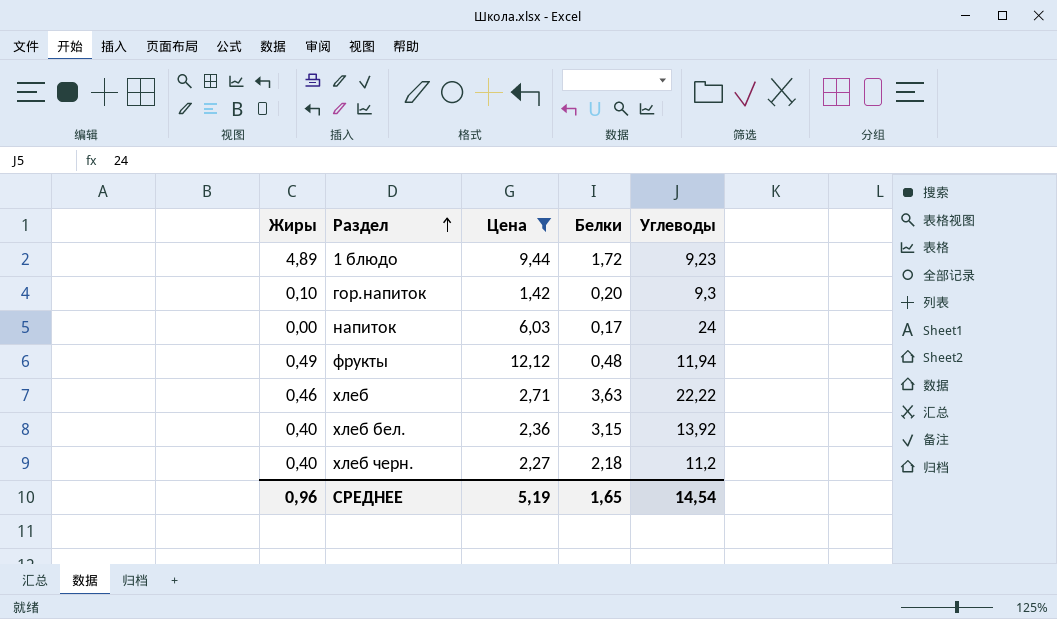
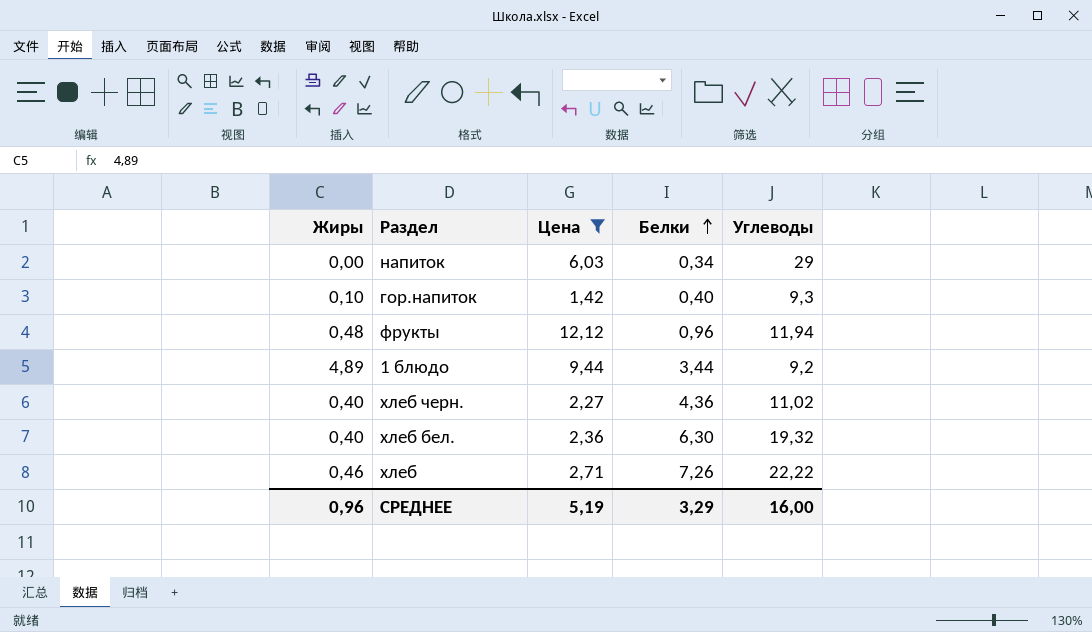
row order: Раздел ascending -> Белки ascending
напиток | Белки: 0,17 -> 0,34
напиток | Углеводы: 24 -> 29
гор.напиток | Белки: 0,20 -> 0,40
фрукты | Жиры: 0,49 -> 0,48
фрукты | Белки: 0,48 -> 0,96
1 блюдо | Белки: 1,72 -> 3,44
1 блюдо | Углеводы: 9,23 -> 9,2
хлеб черн. | Белки: 2,18 -> 4,36
хлеб черн. | Углеводы: 11,2 -> 11,02
хлеб бел. | Белки: 3,15 -> 6,30
хлеб бел. | Углеводы: 13,92 -> 19,32
хлеб | Белки: 3,63 -> 7,26
СРЕДНЕЕ | Белки: 1,65 -> 3,29
СРЕДНЕЕ | Углеводы: 14,54 -> 16,00

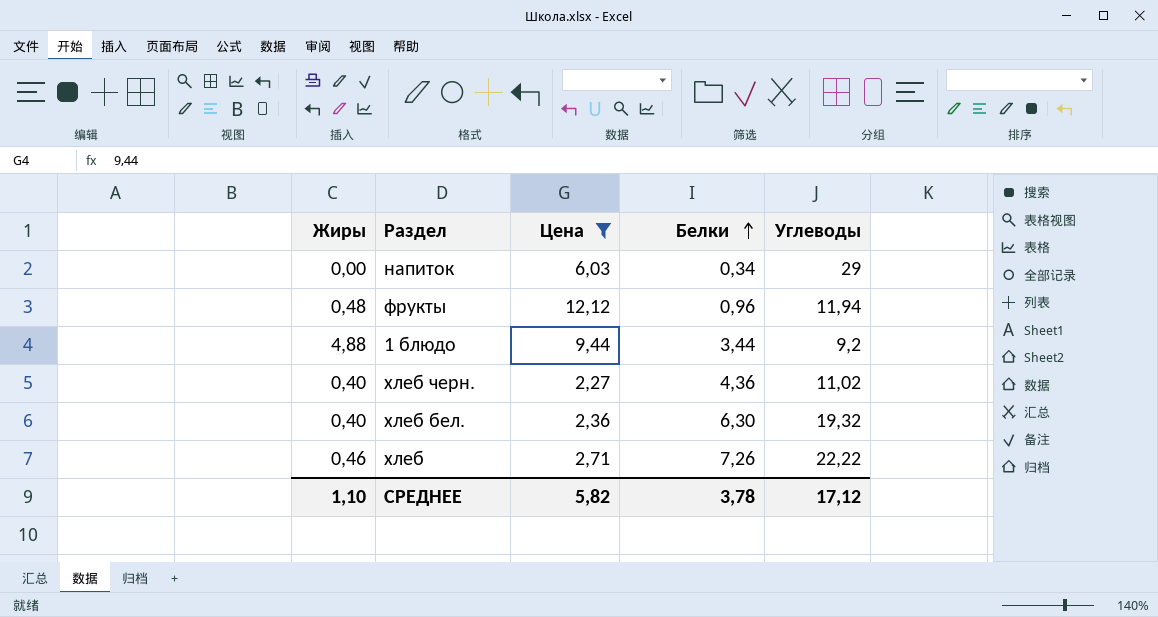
row гор.напиток: 0,10 | 1,42 | 0,40 | 9,3 -> none
1 блюдо | Жиры: 4,89 -> 4,88
СРЕДНЕЕ | Жиры: 0,96 -> 1,10
СРЕДНЕЕ | Цена: 5,19 -> 5,82
СРЕДНЕЕ | Белки: 3,29 -> 3,78
СРЕДНЕЕ | Углеводы: 16,00 -> 17,12

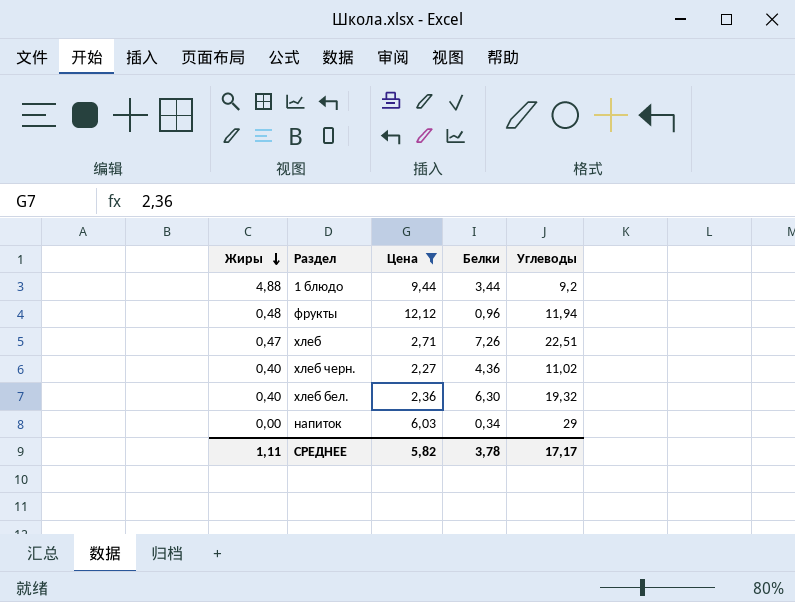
row order: Белки ascending -> Жиры descending
хлеб | Жиры: 0,46 -> 0,47
хлеб | Углеводы: 22,22 -> 22,51
СРЕДНЕЕ | Жиры: 1,10 -> 1,11
СРЕДНЕЕ | Углеводы: 17,12 -> 17,17

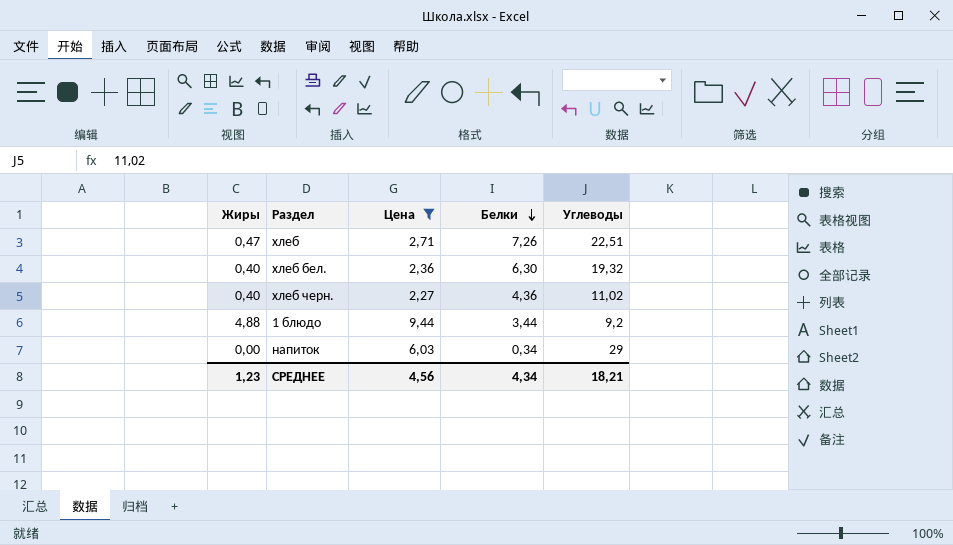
row order: Жиры descending -> Белки descending
row фрукты: 0,48 | 12,12 | 0,96 | 11,94 -> none
СРЕДНЕЕ | Жиры: 1,11 -> 1,23
СРЕДНЕЕ | Цена: 5,82 -> 4,56
СРЕДНЕЕ | Белки: 3,78 -> 4,34
СРЕДНЕЕ | Углеводы: 17,17 -> 18,21

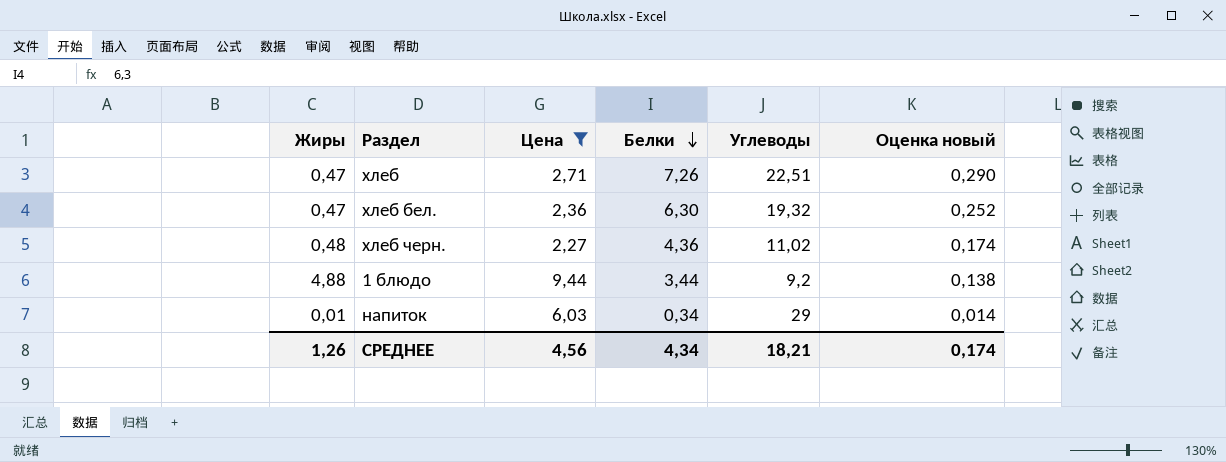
column Оценка новый | formula: none -> [Белки] * 0,04
хлеб бел. | Жиры: 0,40 -> 0,47
хлеб черн. | Жиры: 0,40 -> 0,48
напиток | Жиры: 0,00 -> 0,01
СРЕДНЕЕ | Жиры: 1,23 -> 1,26

